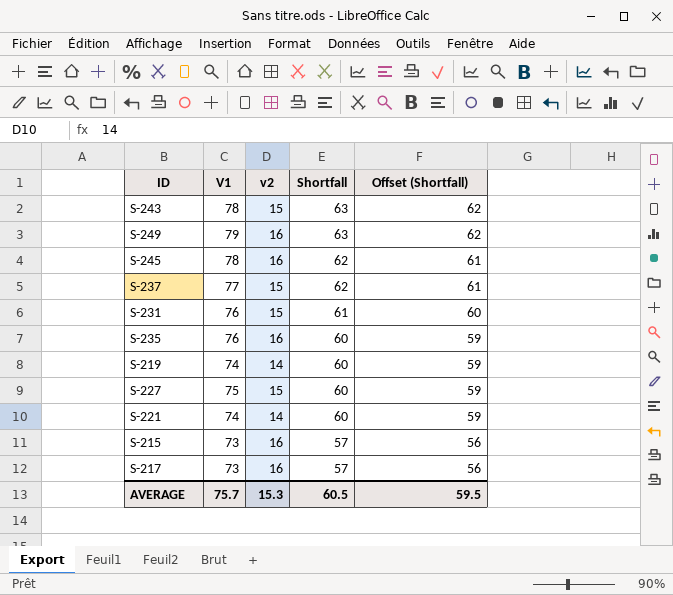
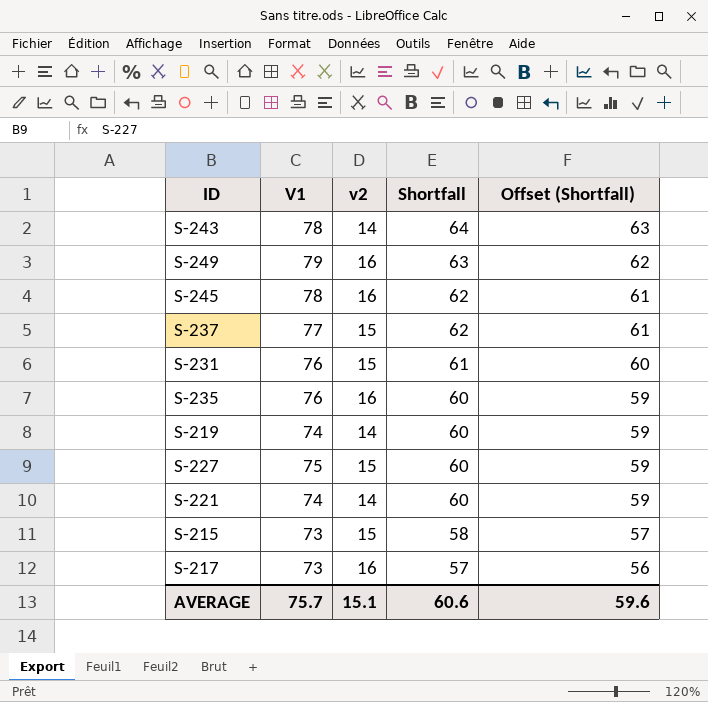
S-243 | v2: 15 -> 14
S-243 | Shortfall: 63 -> 64
S-243 | Offset (Shortfall): 62 -> 63
S-215 | v2: 16 -> 15
S-215 | Shortfall: 57 -> 58
S-215 | Offset (Shortfall): 56 -> 57
AVERAGE | v2: 15.3 -> 15.1
AVERAGE | Shortfall: 60.5 -> 60.6
AVERAGE | Offset (Shortfall): 59.5 -> 59.6

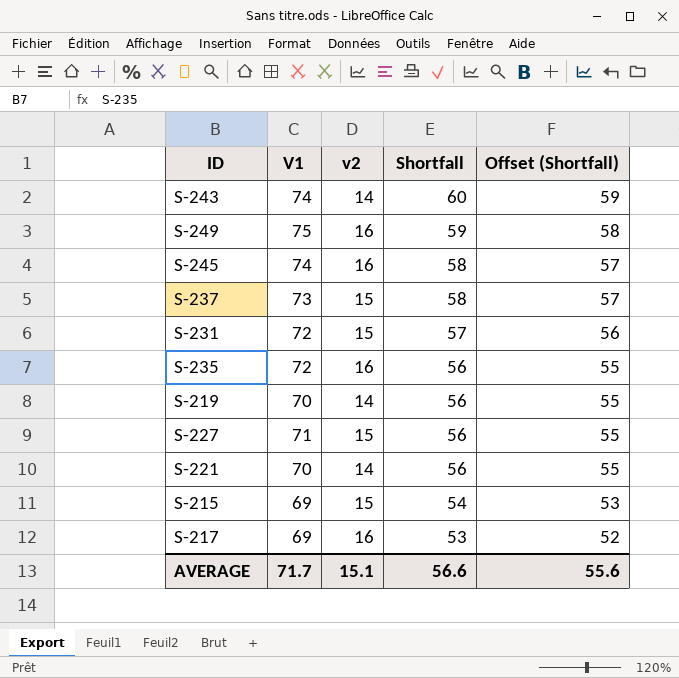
S-243 | V1: 78 -> 74
S-243 | Shortfall: 64 -> 60
S-243 | Offset (Shortfall): 63 -> 59
S-249 | V1: 79 -> 75
S-249 | Shortfall: 63 -> 59
S-249 | Offset (Shortfall): 62 -> 58
S-245 | V1: 78 -> 74
S-245 | Shortfall: 62 -> 58
S-245 | Offset (Shortfall): 61 -> 57
S-237 | V1: 77 -> 73
S-237 | Shortfall: 62 -> 58
S-237 | Offset (Shortfall): 61 -> 57
S-231 | V1: 76 -> 72
S-231 | Shortfall: 61 -> 57
S-231 | Offset (Shortfall): 60 -> 56
S-235 | V1: 76 -> 72
S-235 | Shortfall: 60 -> 56
S-235 | Offset (Shortfall): 59 -> 55
S-219 | V1: 74 -> 70
S-219 | Shortfall: 60 -> 56
S-219 | Offset (Shortfall): 59 -> 55
S-227 | V1: 75 -> 71
S-227 | Shortfall: 60 -> 56
S-227 | Offset (Shortfall): 59 -> 55
S-221 | V1: 74 -> 70
S-221 | Shortfall: 60 -> 56
S-221 | Offset (Shortfall): 59 -> 55
S-215 | V1: 73 -> 69
S-215 | Shortfall: 58 -> 54
S-215 | Offset (Shortfall): 57 -> 53
S-217 | V1: 73 -> 69
S-217 | Shortfall: 57 -> 53
S-217 | Offset (Shortfall): 56 -> 52
AVERAGE | V1: 75.7 -> 71.7
AVERAGE | Shortfall: 60.6 -> 56.6
AVERAGE | Offset (Shortfall): 59.6 -> 55.6

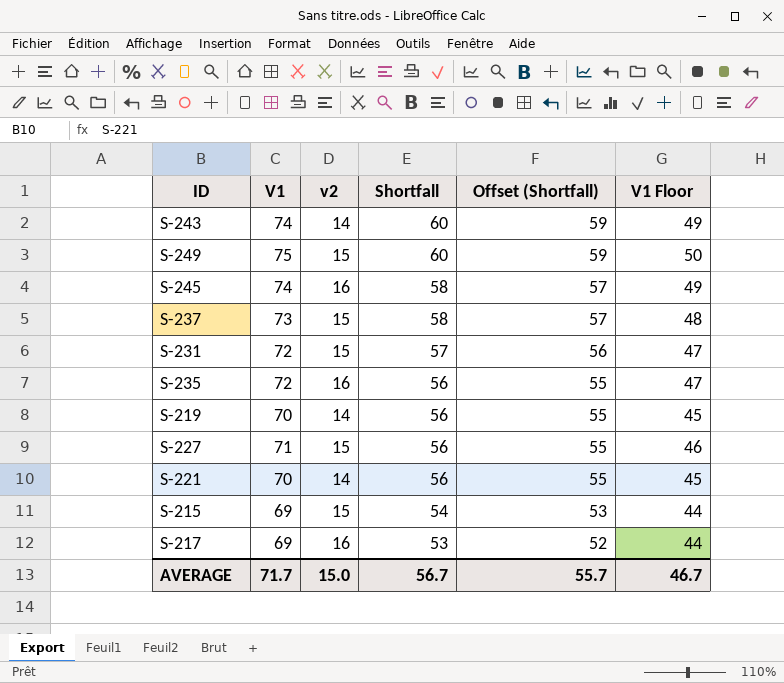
column V1 Floor | formula: none -> [V1] - 25
S-249 | v2: 16 -> 15
S-249 | Shortfall: 59 -> 60
S-249 | Offset (Shortfall): 58 -> 59
AVERAGE | v2: 15.1 -> 15.0
AVERAGE | Shortfall: 56.6 -> 56.7
AVERAGE | Offset (Shortfall): 55.6 -> 55.7

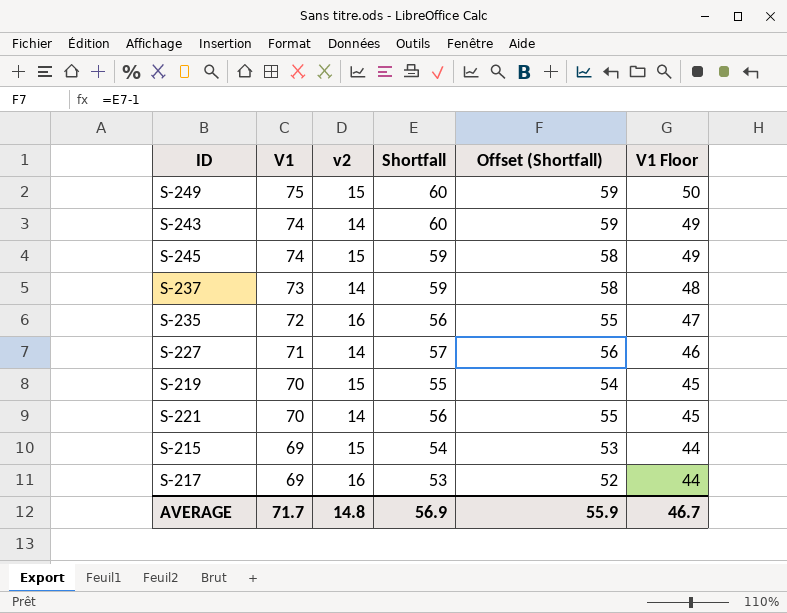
row order: Shortfall descending -> V1 descending
row S-231: 72 | 15 | 57 | 56 | 47 -> none
S-245 | v2: 16 -> 15
S-245 | Shortfall: 58 -> 59
S-245 | Offset (Shortfall): 57 -> 58
S-237 | v2: 15 -> 14
S-237 | Shortfall: 58 -> 59
S-237 | Offset (Shortfall): 57 -> 58
S-227 | v2: 15 -> 14
S-227 | Shortfall: 56 -> 57
S-227 | Offset (Shortfall): 55 -> 56
S-219 | v2: 14 -> 15
S-219 | Shortfall: 56 -> 55
S-219 | Offset (Shortfall): 55 -> 54
AVERAGE | v2: 15.0 -> 14.8
AVERAGE | Shortfall: 56.7 -> 56.9
AVERAGE | Offset (Shortfall): 55.7 -> 55.9

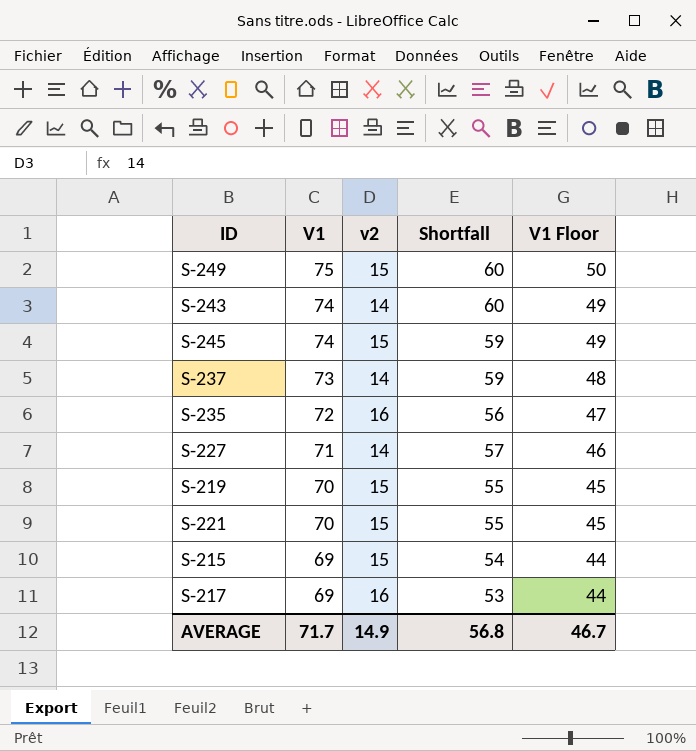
column Offset (Shortfall) | formula: [Shortfall] - 1 -> none
S-221 | v2: 14 -> 15
S-221 | Shortfall: 56 -> 55
AVERAGE | v2: 14.8 -> 14.9
AVERAGE | Shortfall: 56.9 -> 56.8

